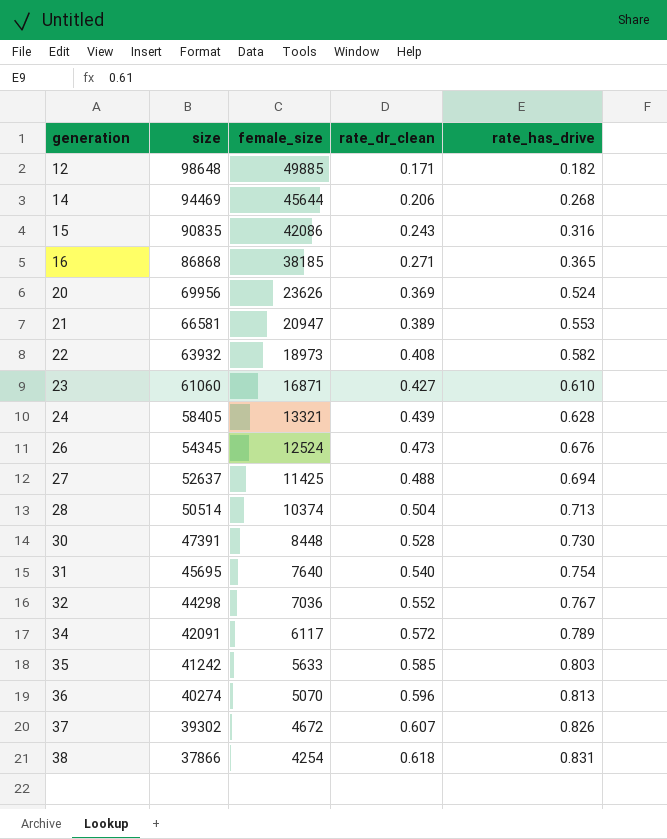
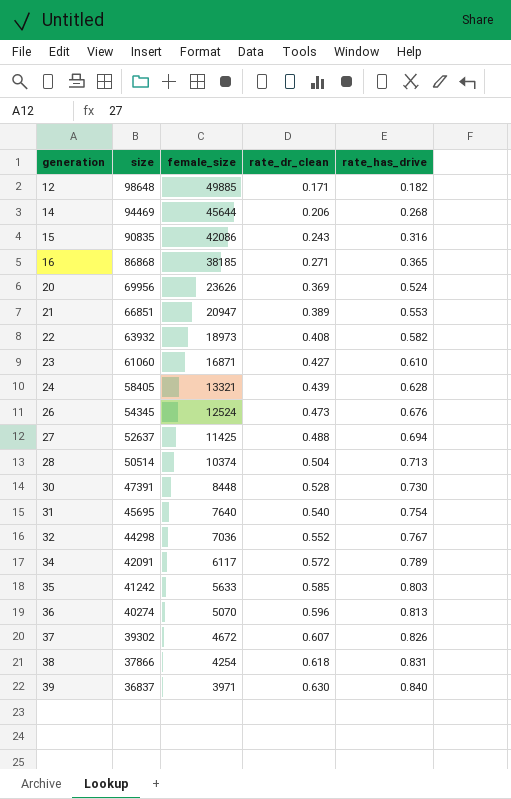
21 | size: 66581 -> 66851
row 39: none -> 36837 | 3971 | 0.630 | 0.840

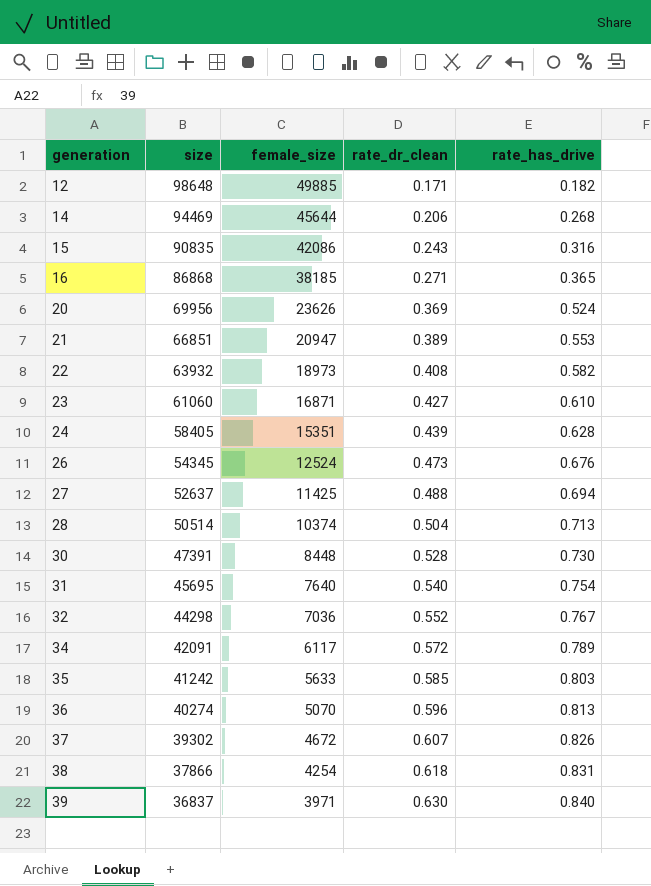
24 | female_size: 13321 -> 15351

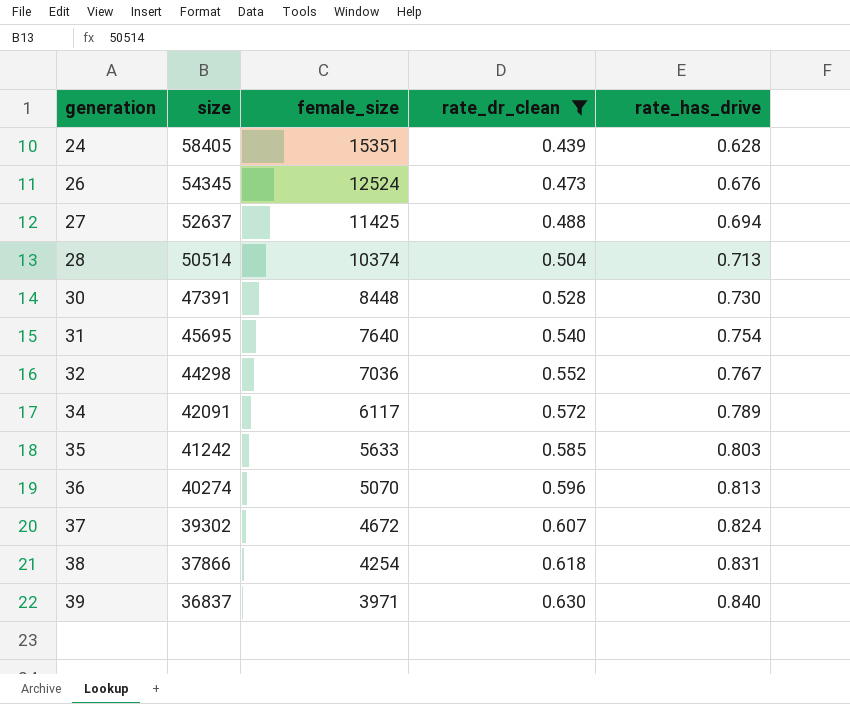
filter: none -> rate_dr_clean >= 0.439
37 | rate_has_drive: 0.826 -> 0.824

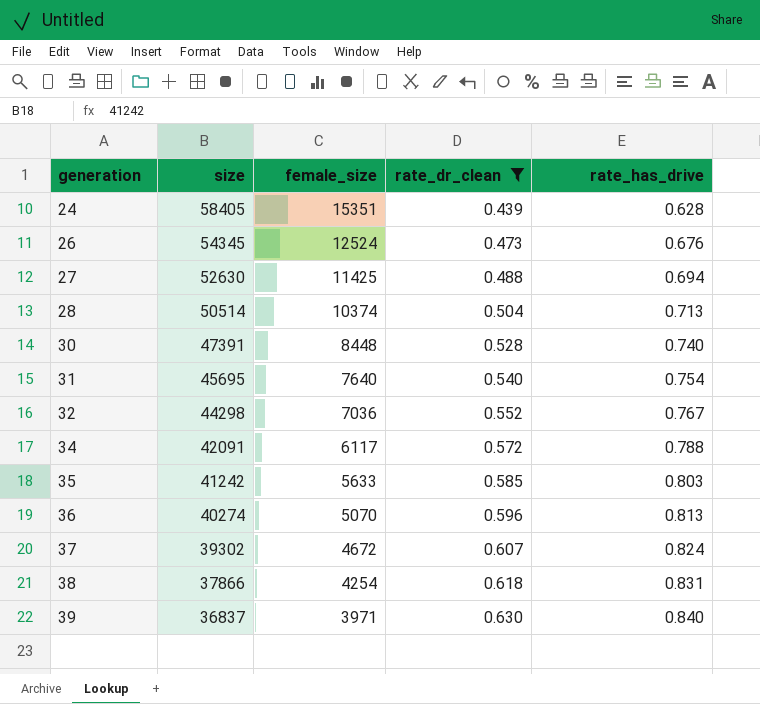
27 | size: 52637 -> 52630
30 | rate_has_drive: 0.730 -> 0.740
34 | rate_has_drive: 0.789 -> 0.788

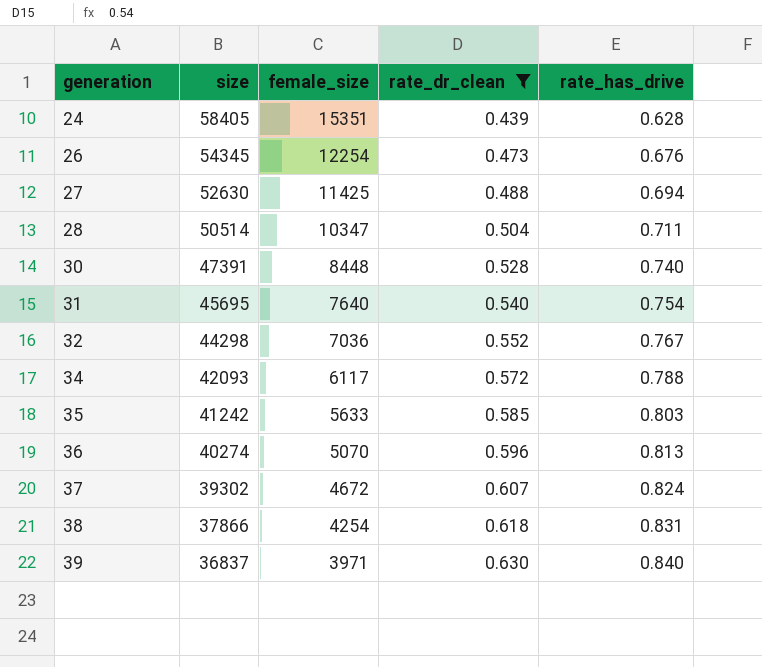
26 | female_size: 12524 -> 12254
28 | female_size: 10374 -> 10347
28 | rate_has_drive: 0.713 -> 0.711
34 | size: 42091 -> 42093

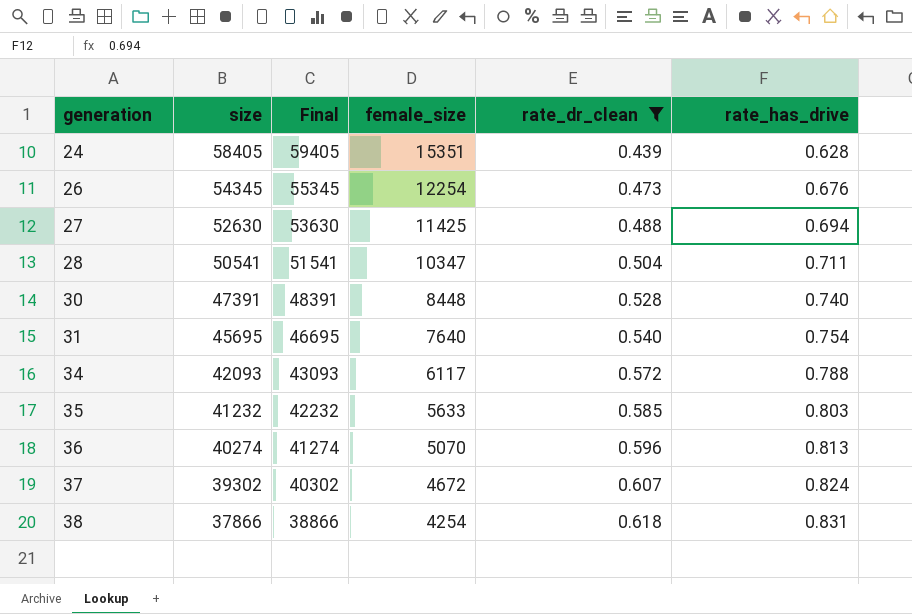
column Final | formula: none -> [size] + 1000
row 32: 44298 | 7036 | 0.552 | 0.767 -> none
row 39: 36837 | 3971 | 0.630 | 0.840 -> none
28 | size: 50514 -> 50541
35 | size: 41242 -> 41232

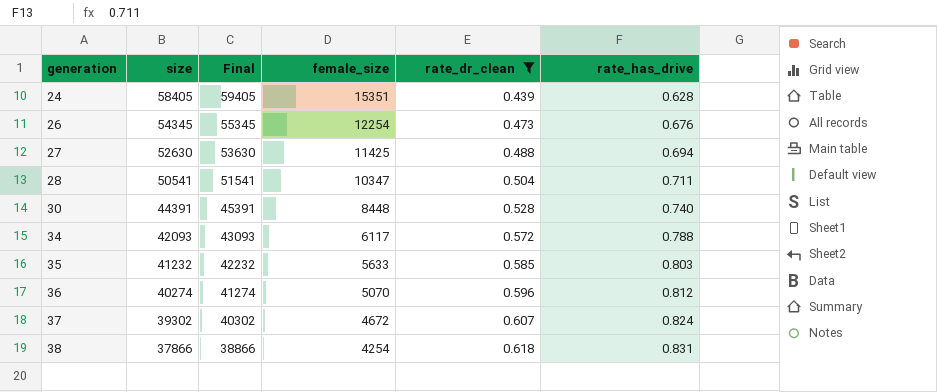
row 31: 45695 | 46695 | 7640 | 0.540 | 0.754 -> none
30 | size: 47391 -> 44391
30 | Final: 48391 -> 45391
36 | rate_has_drive: 0.813 -> 0.812

